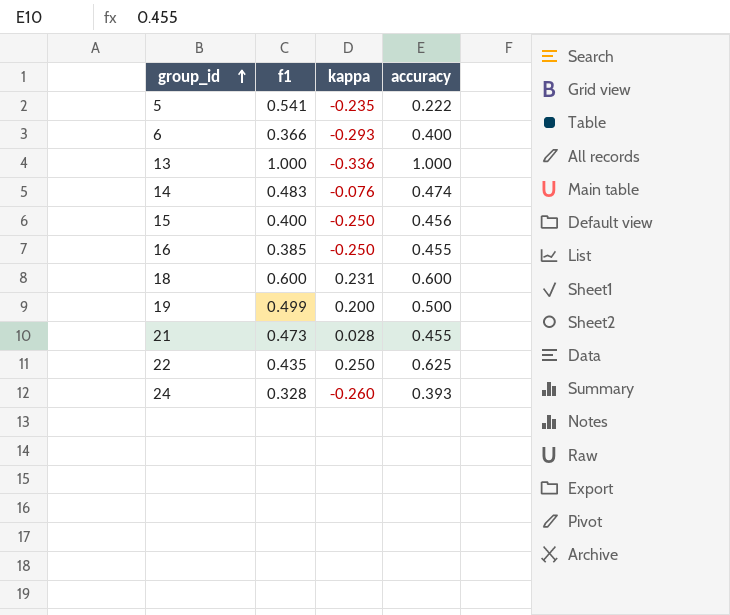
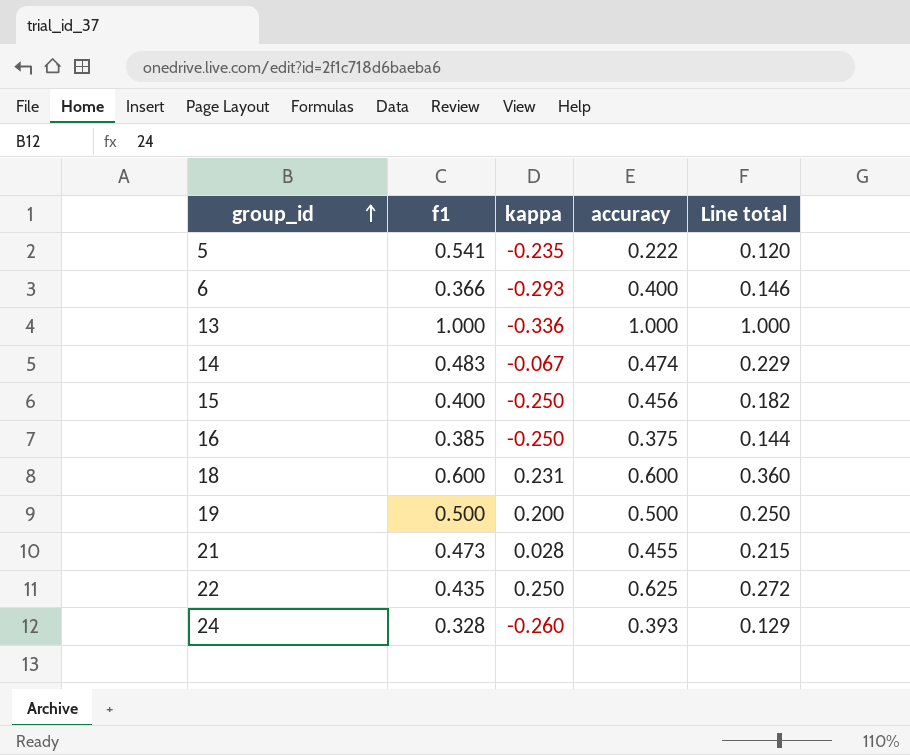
column Line total | formula: none -> [f1] * [accuracy]
14 | kappa: -0.076 -> -0.067
16 | accuracy: 0.455 -> 0.375
19 | f1: 0.499 -> 0.500

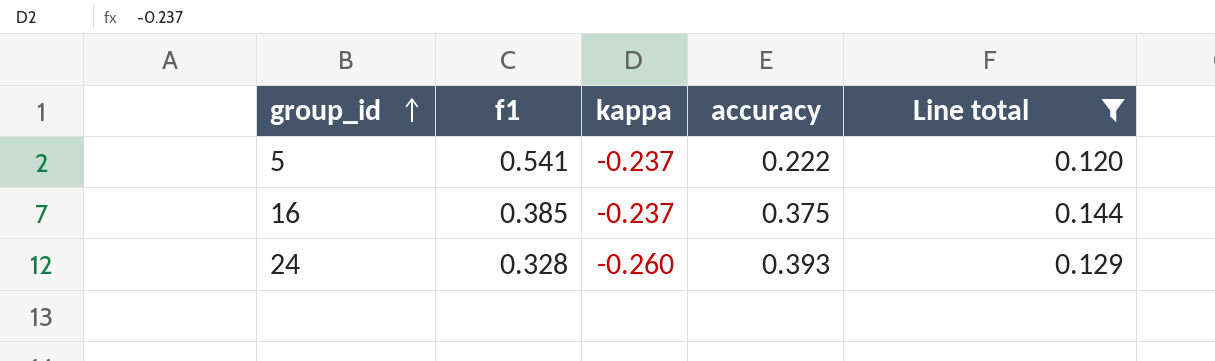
filter: none -> Line total <= 0.144
5 | kappa: -0.235 -> -0.237
16 | kappa: -0.250 -> -0.237

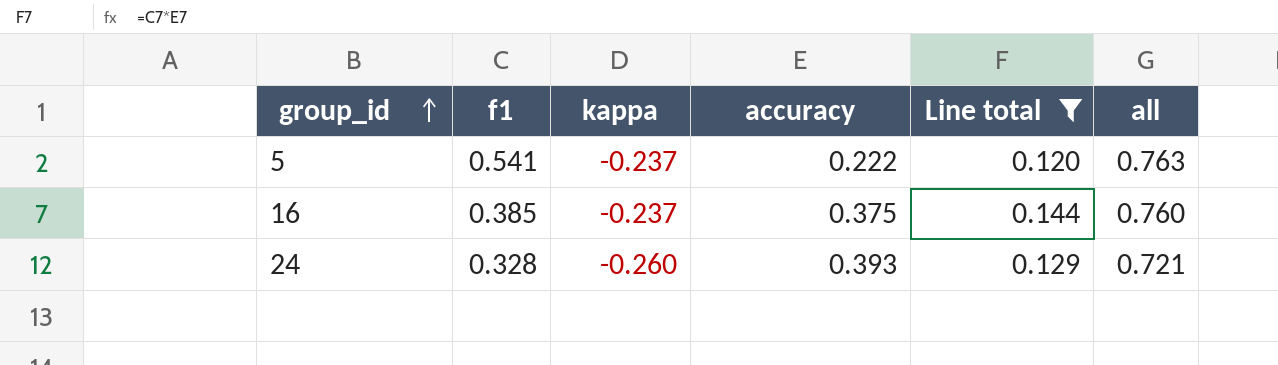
column all | formula: none -> [f1] + [accuracy]

